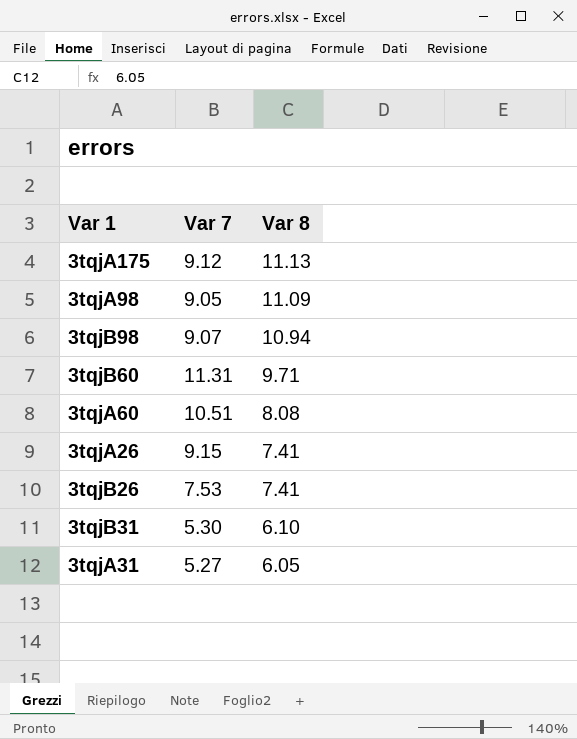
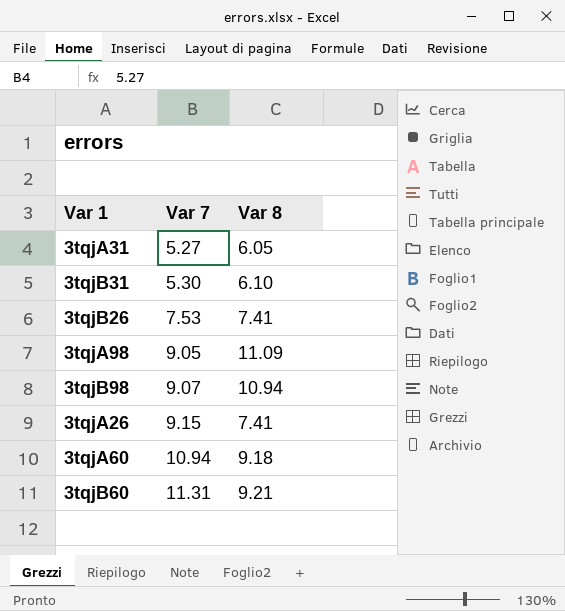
row order: Var 8 descending -> Var 7 ascending
row 3tqjA175: 9.12 | 11.13 -> none
3tqjA60 | Var 7: 10.51 -> 10.94
3tqjA60 | Var 8: 8.08 -> 9.18
3tqjB60 | Var 8: 9.71 -> 9.21

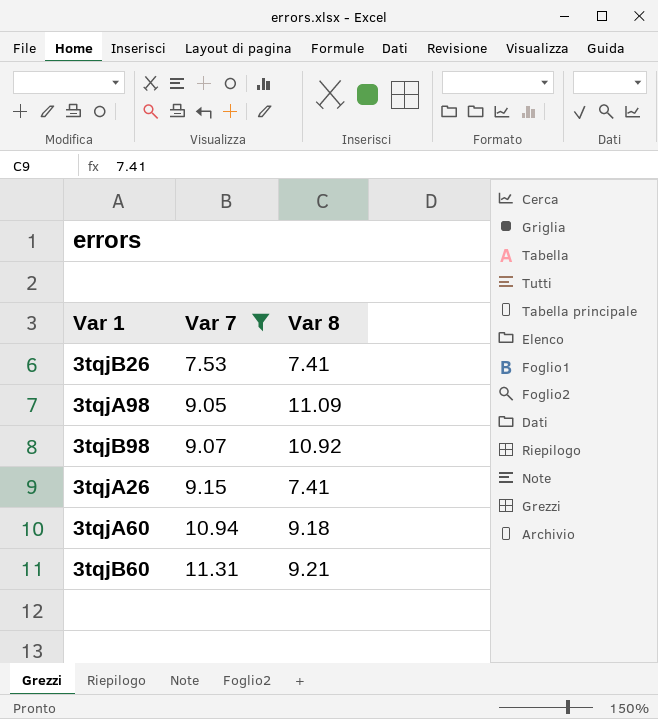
filter: none -> Var 7 >= 7.53
3tqjB98 | Var 8: 10.94 -> 10.92

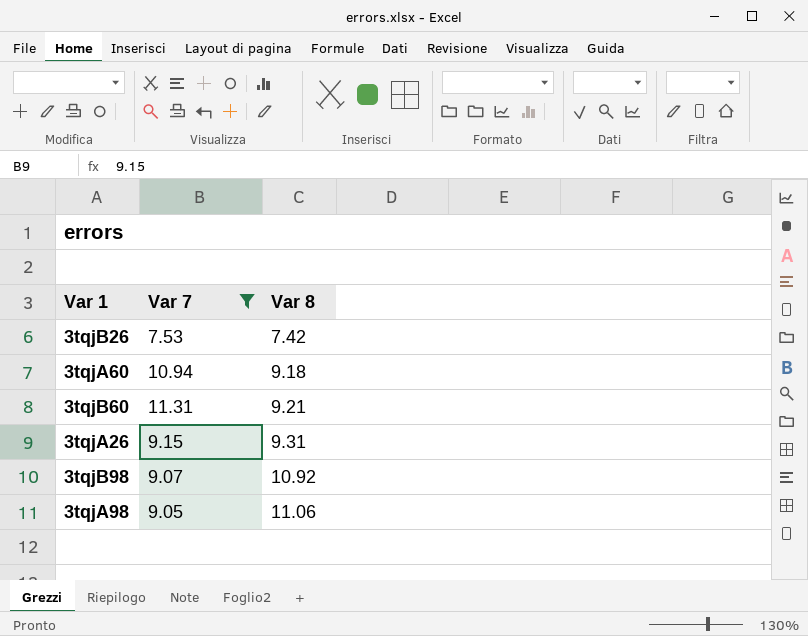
row order: Var 7 ascending -> Var 8 ascending
3tqjB26 | Var 8: 7.41 -> 7.42
3tqjA26 | Var 8: 7.41 -> 9.31
3tqjA98 | Var 8: 11.09 -> 11.06

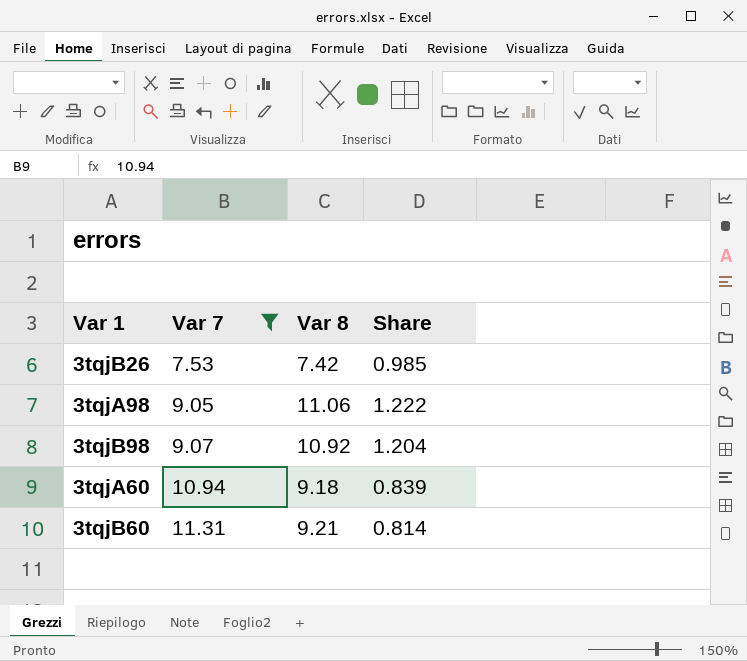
row order: Var 8 ascending -> Var 7 ascending
column Share | formula: none -> [Var 8] / [Var 7]
row 3tqjA26: 9.15 | 9.31 -> none

